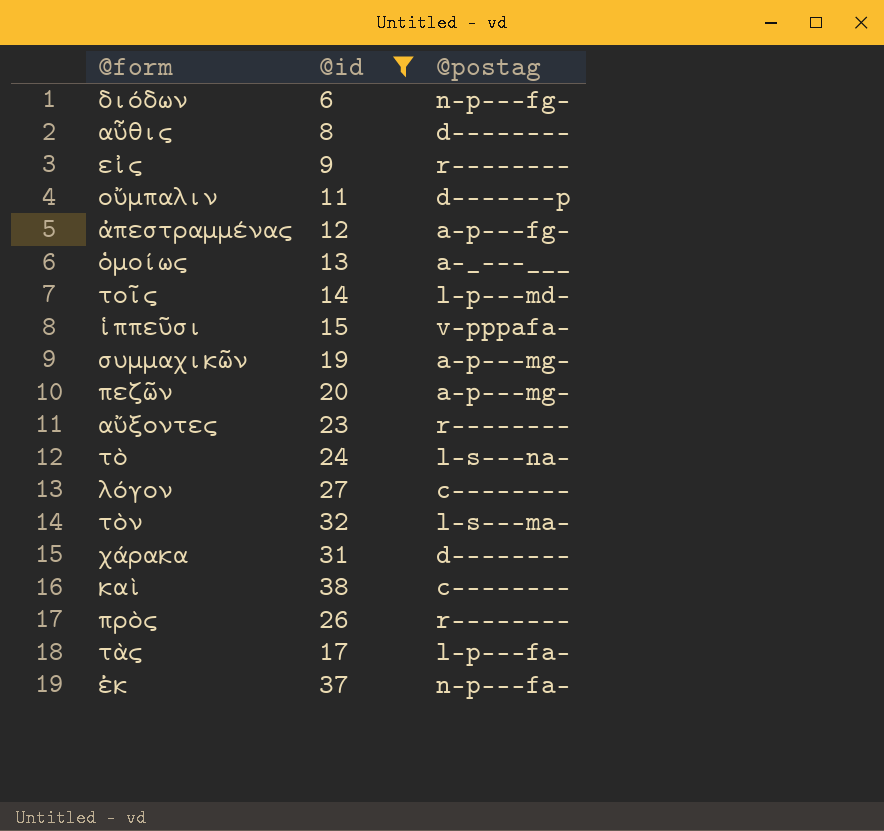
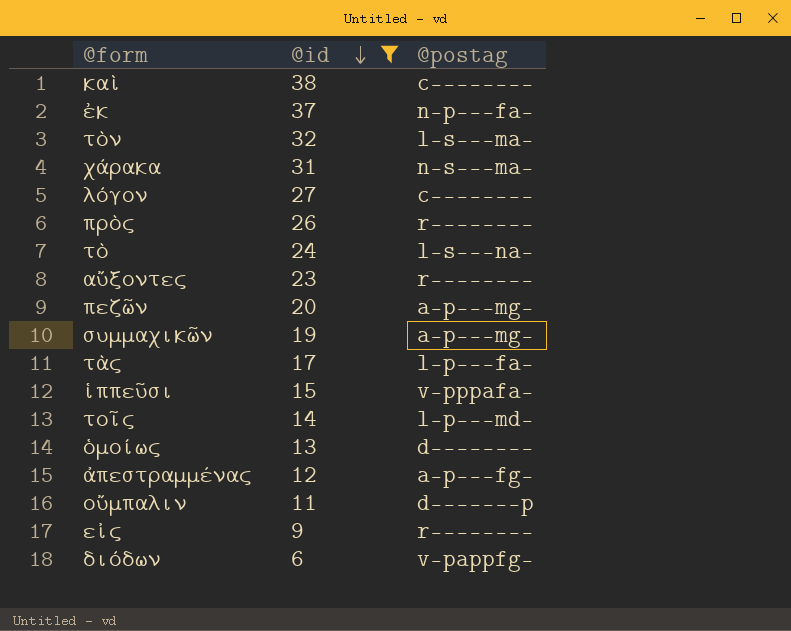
row order: none -> @id descending
row αὖθις: 8 | d-------- -> none
χάρακα | @postag: d-------- -> n-s---ma-
ὁμοίως | @postag: a-_---___ -> d--------
διόδων | @postag: n-p---fg- -> v-pappfg-

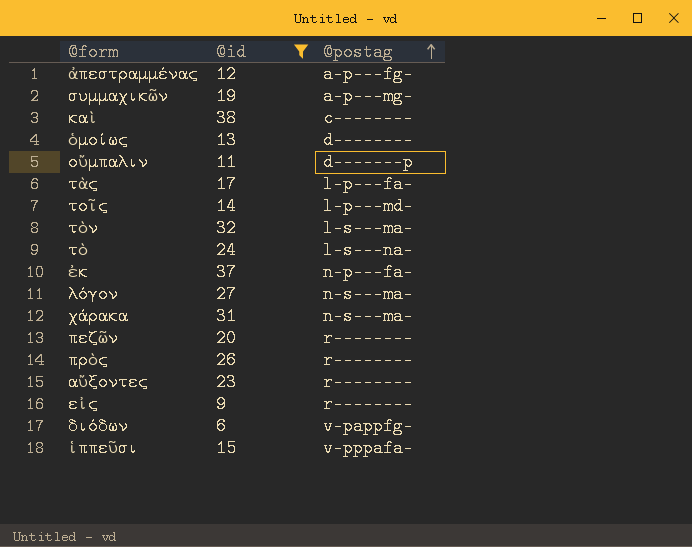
row order: @id descending -> @postag ascending
λόγον | @postag: c-------- -> n-s---ma-
πεζῶν | @postag: a-p---mg- -> r--------

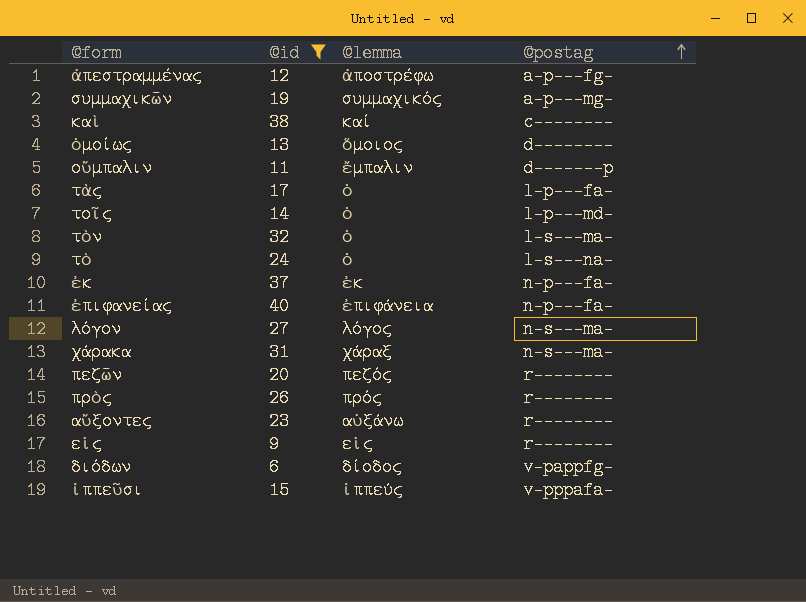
column @lemma | position: none -> 3
row ἐπιφανείας: none -> 40 | ἐπιφάνεια | n-p---fa-

